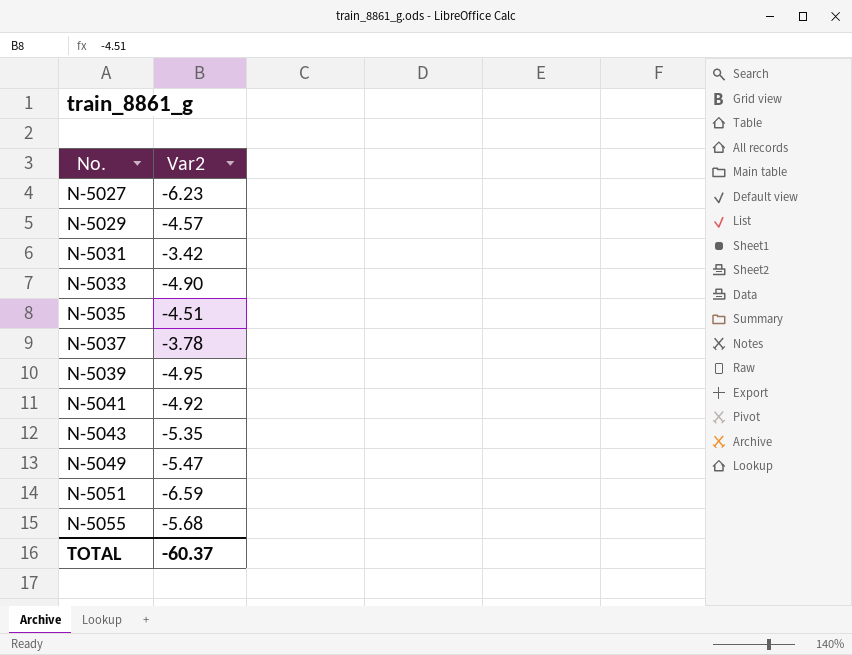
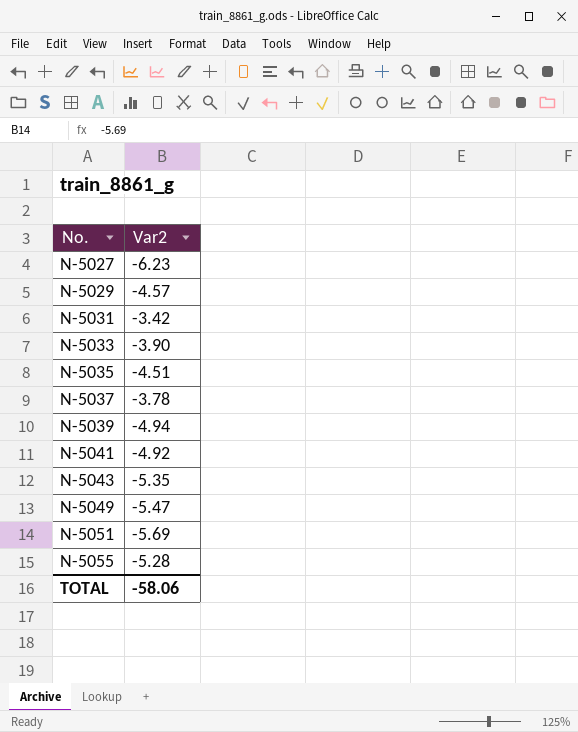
N-5033 | Var2: -4.90 -> -3.90
N-5039 | Var2: -4.95 -> -4.94
N-5051 | Var2: -6.59 -> -5.69
N-5055 | Var2: -5.68 -> -5.28
TOTAL | Var2: -60.37 -> -58.06

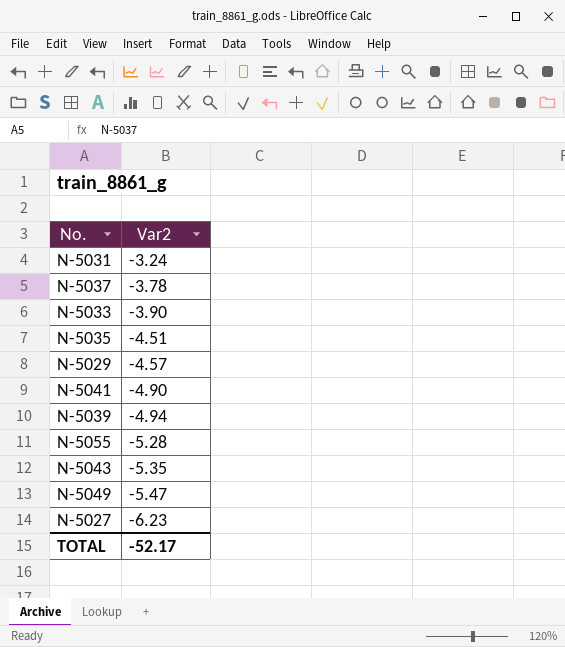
row order: No. ascending -> Var2 descending
row N-5051: -5.69 -> none
N-5031 | Var2: -3.42 -> -3.24
N-5041 | Var2: -4.92 -> -4.90
TOTAL | Var2: -58.06 -> -52.17

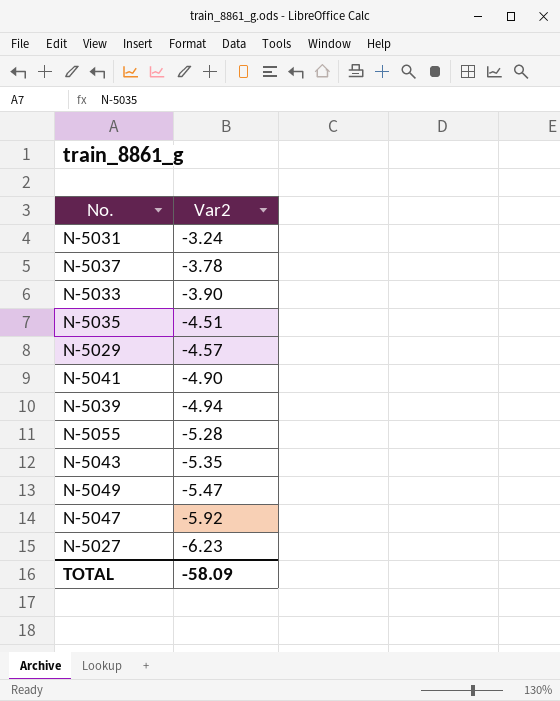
row N-5047: none -> -5.92
TOTAL | Var2: -52.17 -> -58.09

